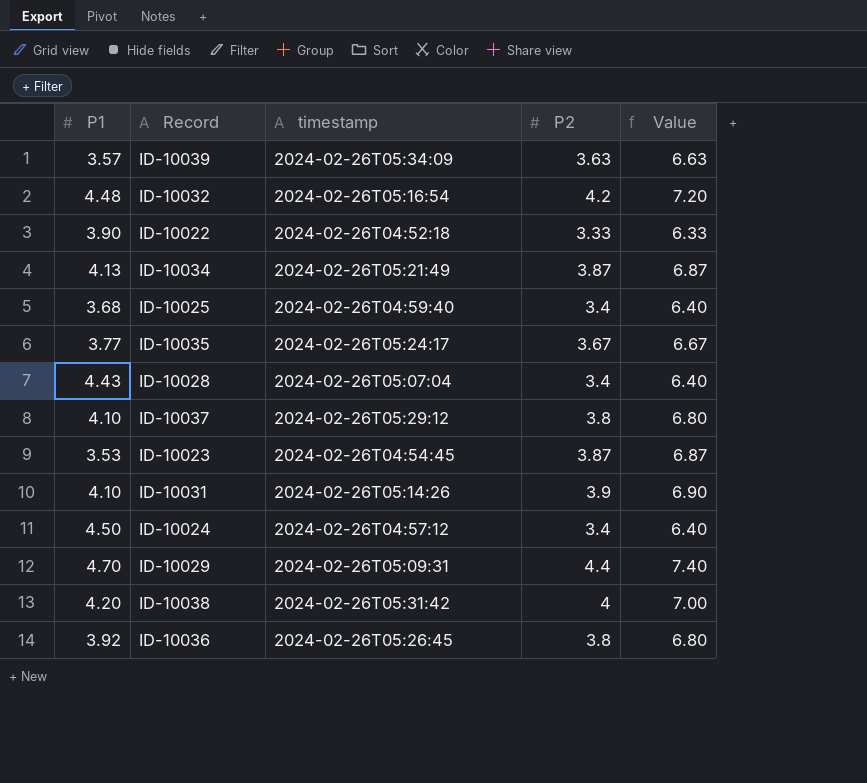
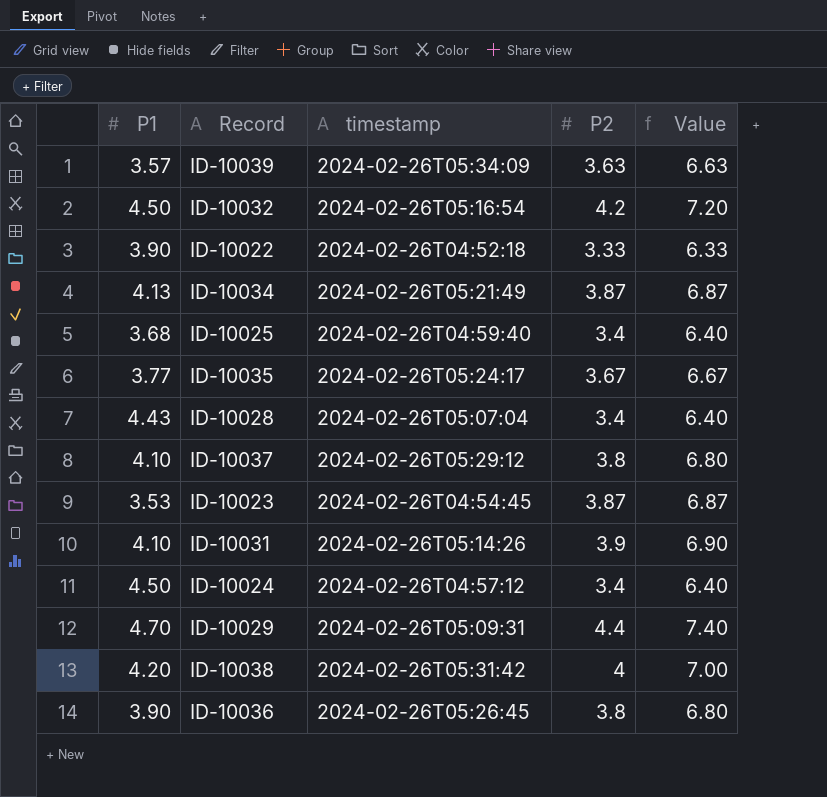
ID-10032 | P1: 4.48 -> 4.50
ID-10036 | P1: 3.92 -> 3.90

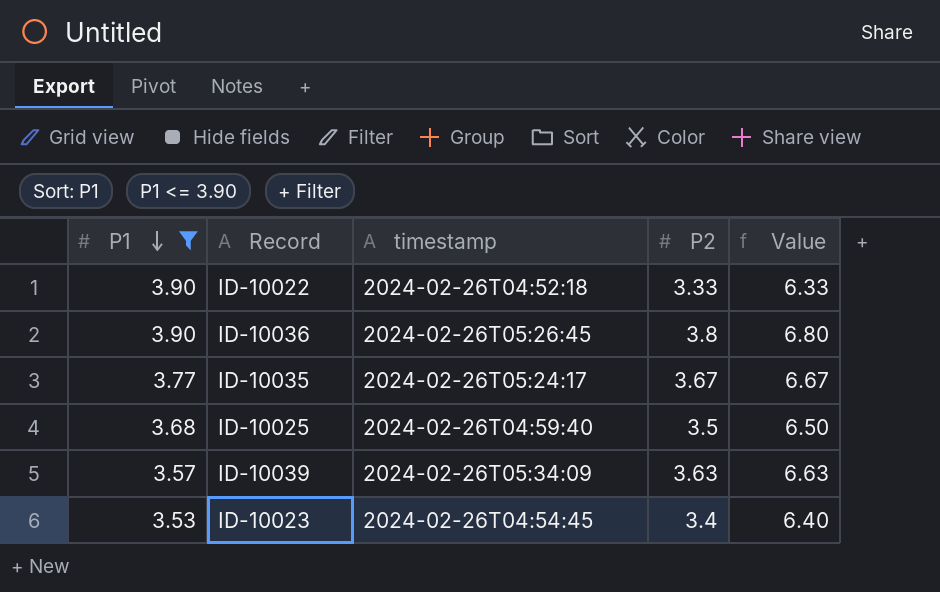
filter: none -> P1 <= 3.90
row order: none -> P1 descending
ID-10025 | P2: 3.4 -> 3.5
ID-10025 | Value: 6.40 -> 6.50
ID-10023 | P2: 3.87 -> 3.4
ID-10023 | Value: 6.87 -> 6.40

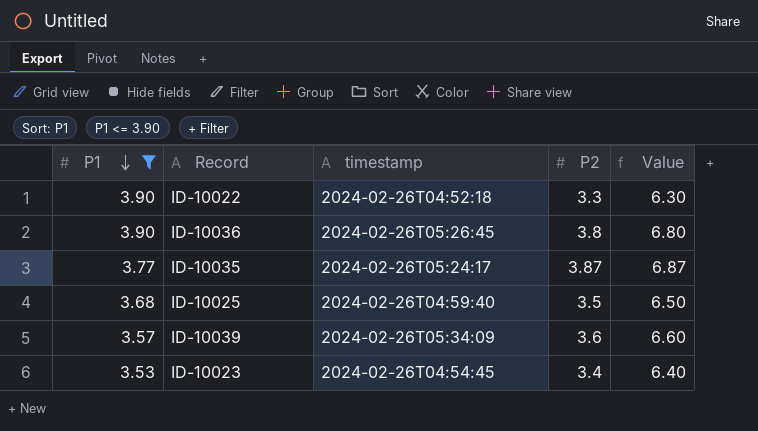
ID-10022 | P2: 3.33 -> 3.3
ID-10022 | Value: 6.33 -> 6.30
ID-10035 | P2: 3.67 -> 3.87
ID-10035 | Value: 6.67 -> 6.87
ID-10039 | P2: 3.63 -> 3.6
ID-10039 | Value: 6.63 -> 6.60

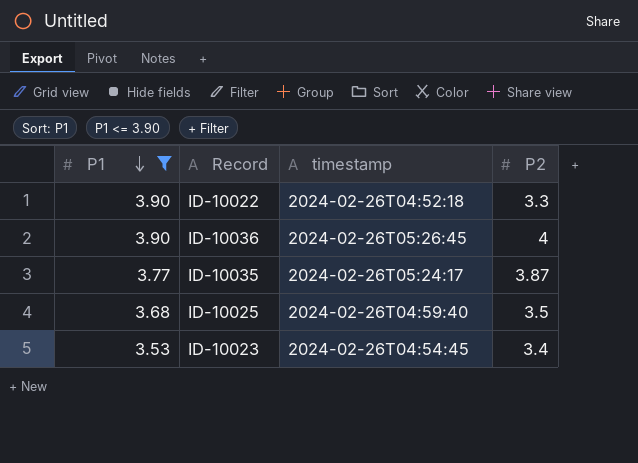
column Value | formula: [P2] + 3 -> none
row ID-10039: 3.57 | 2024-02-26T05:34:09 | 3.6 | 6.60 -> none
ID-10036 | P2: 3.8 -> 4

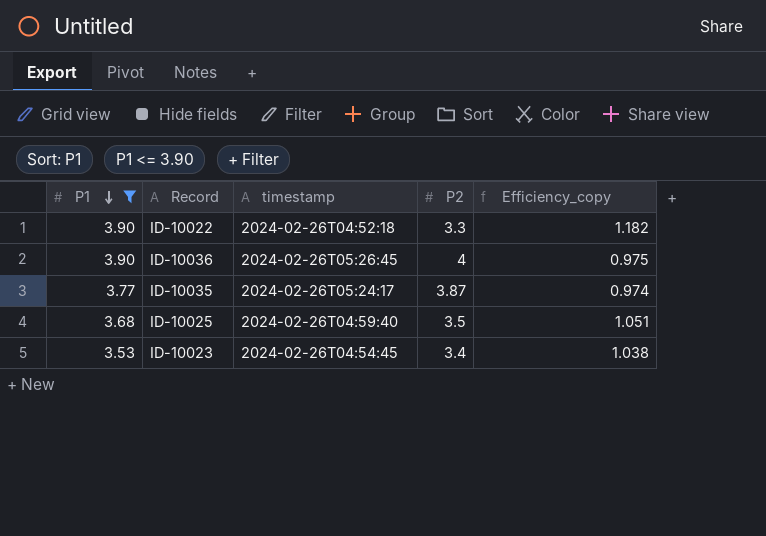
column Efficiency_copy | formula: none -> [P1] / [P2]

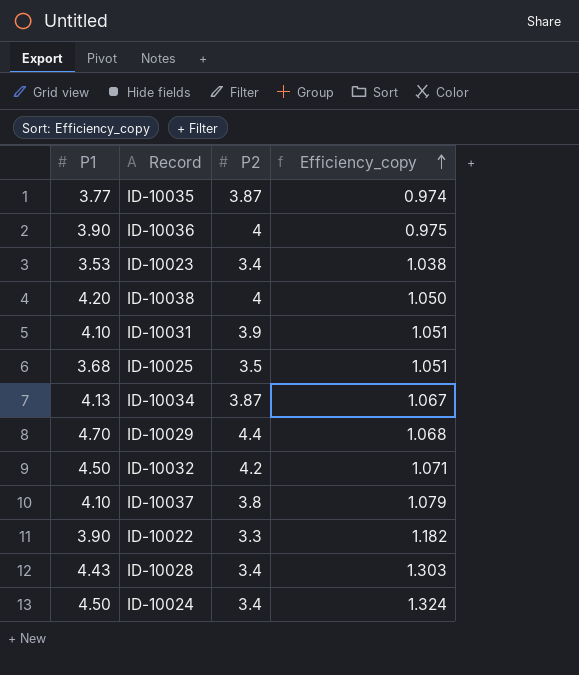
filter: P1 <= 3.90 -> none
row order: P1 descending -> Efficiency_copy ascending
column timestamp | position: 3 -> none

